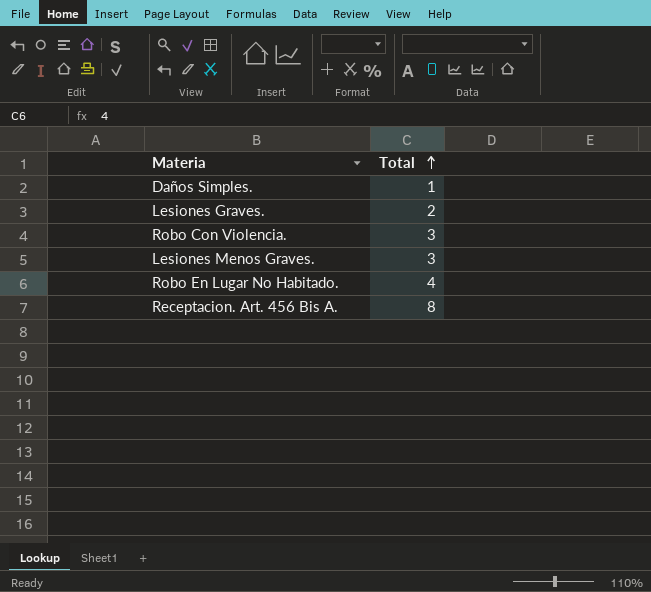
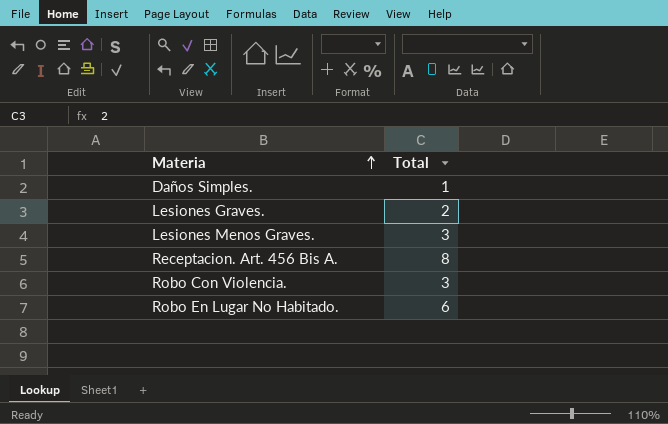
row order: Total ascending -> Materia ascending
Robo En Lugar No Habitado. | Total: 4 -> 6

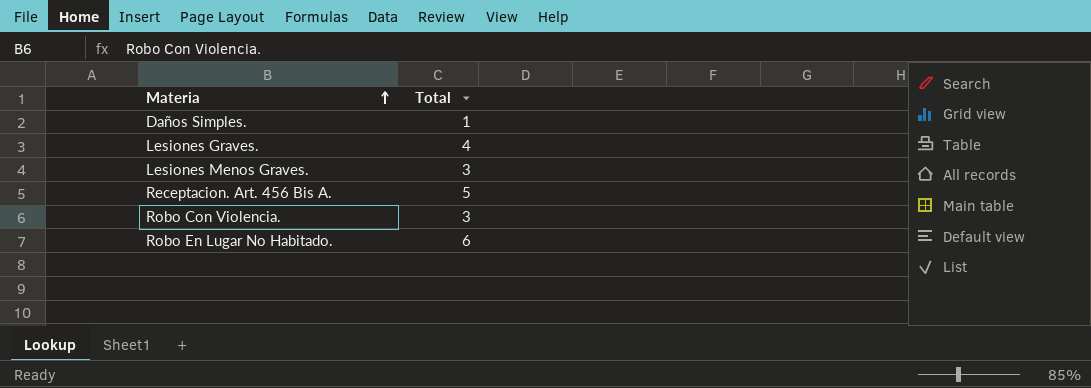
Lesiones Graves. | Total: 2 -> 4
Receptacion. Art. 456 Bis A. | Total: 8 -> 5

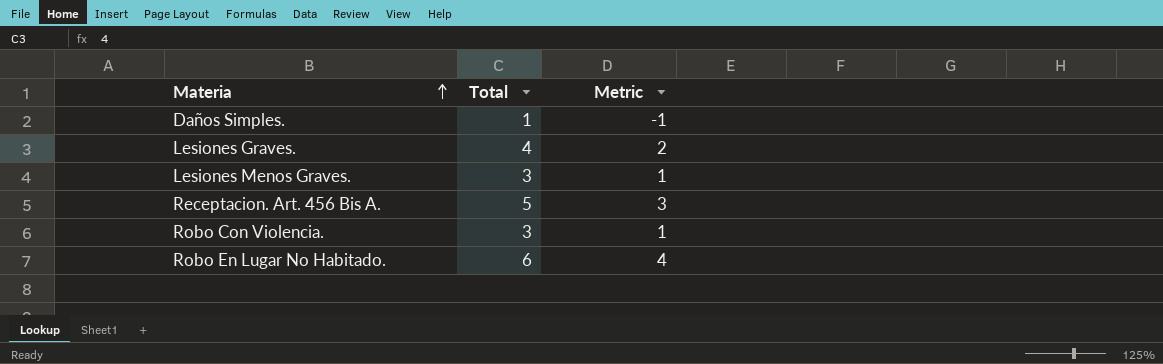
column Metric | formula: none -> [Total] - 2

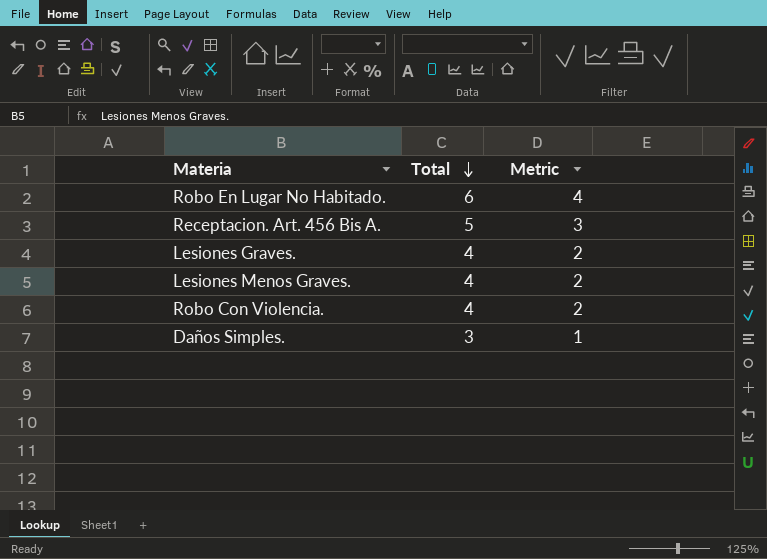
row order: Materia ascending -> Total descending
Lesiones Menos Graves. | Total: 3 -> 4
Lesiones Menos Graves. | Metric: 1 -> 2
Robo Con Violencia. | Total: 3 -> 4
Robo Con Violencia. | Metric: 1 -> 2
Daños Simples. | Total: 1 -> 3
Daños Simples. | Metric: -1 -> 1

